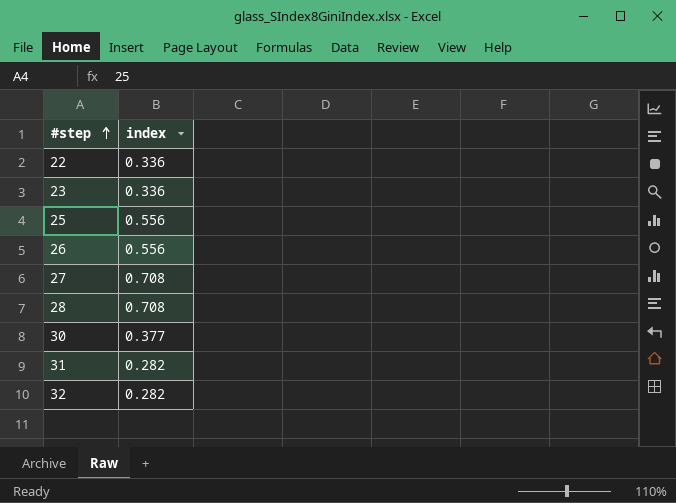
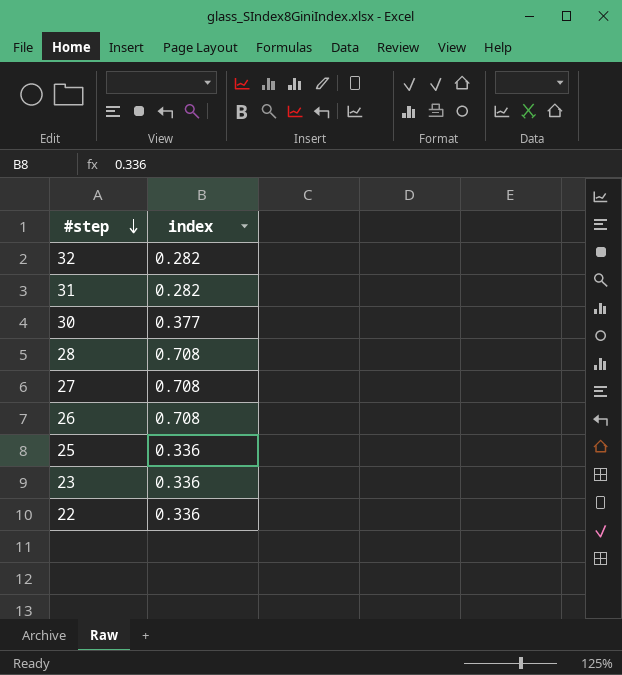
row order: #step ascending -> #step descending
26 | index: 0.556 -> 0.708
25 | index: 0.556 -> 0.336

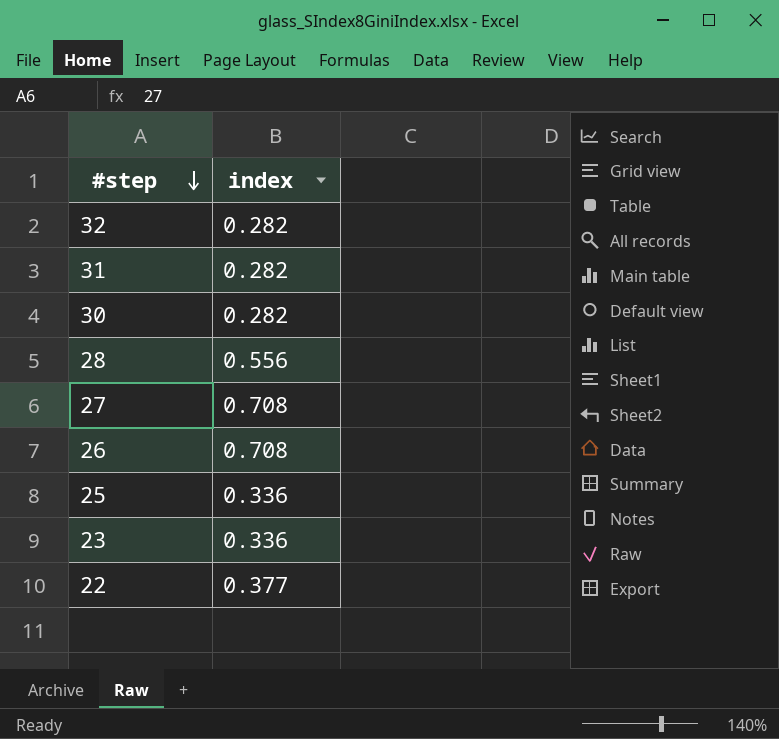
30 | index: 0.377 -> 0.282
28 | index: 0.708 -> 0.556
22 | index: 0.336 -> 0.377

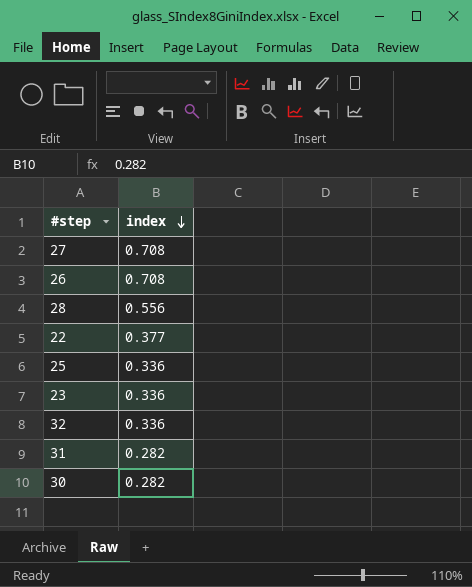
row order: #step descending -> index descending
32 | index: 0.282 -> 0.336

